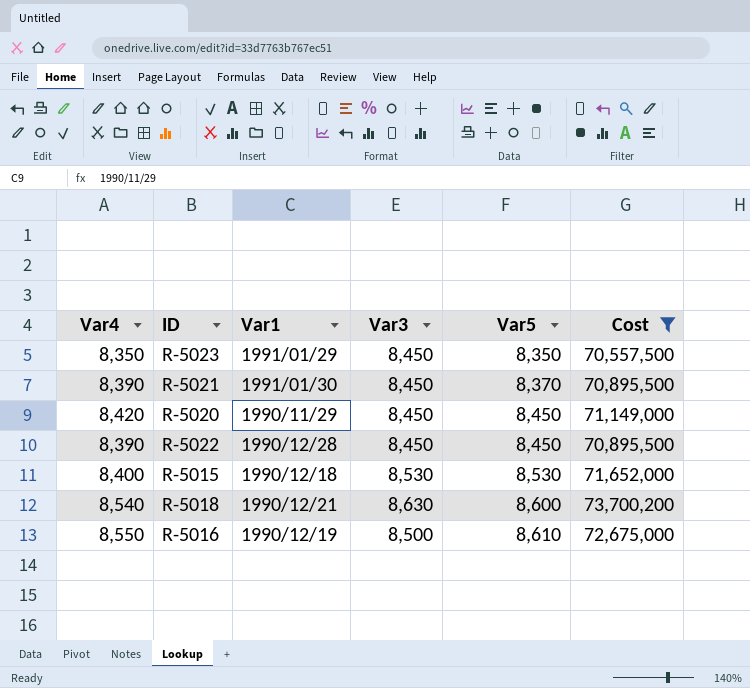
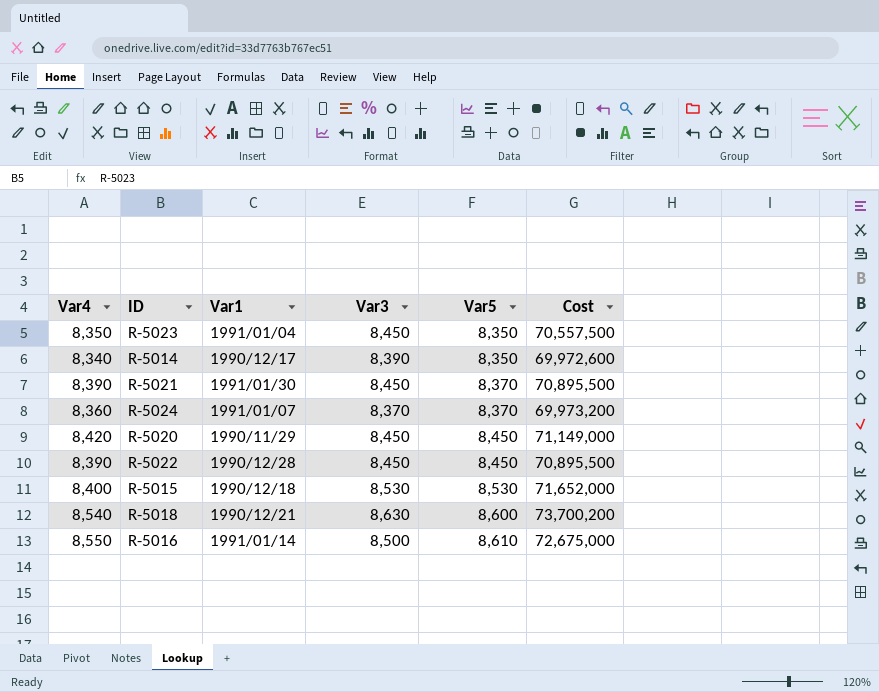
filter: Cost >= 70,557,500 -> none
R-5023 | Var1: 1991/01/29 -> 1991/01/04
R-5016 | Var1: 1990/12/19 -> 1991/01/14

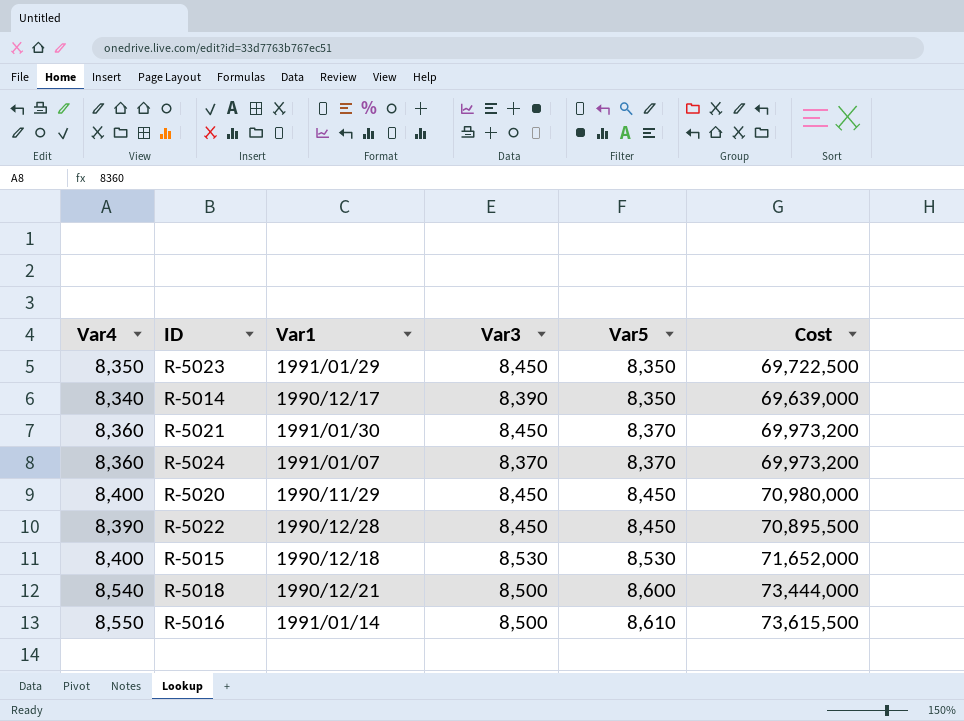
column Cost | formula: [Var4] * [Var3] -> [Var4] * [Var5]
R-5023 | Var1: 1991/01/04 -> 1991/01/29
R-5021 | Var4: 8,390 -> 8,360
R-5020 | Var4: 8,420 -> 8,400
R-5018 | Var3: 8,630 -> 8,500

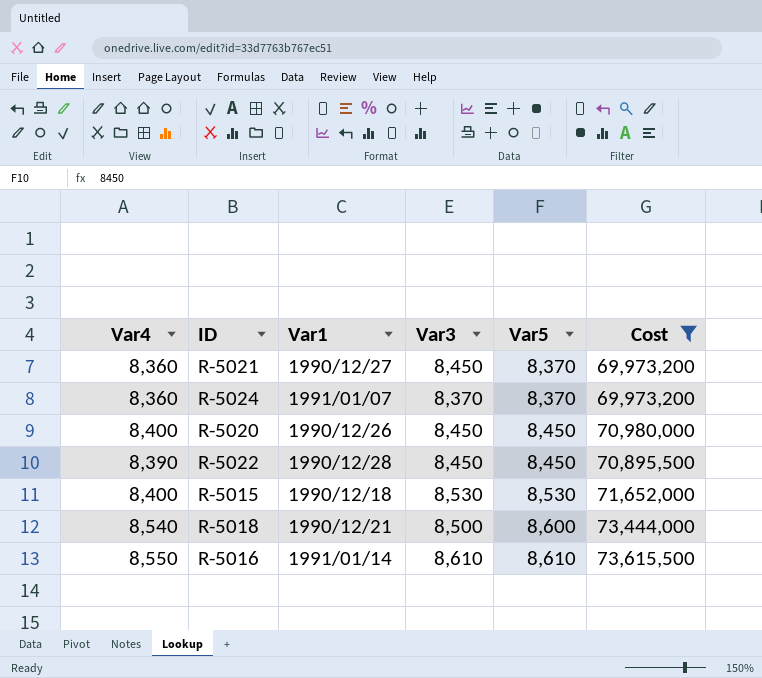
filter: none -> Cost >= 69,973,200
R-5021 | Var1: 1991/01/30 -> 1990/12/27
R-5020 | Var1: 1990/11/29 -> 1990/12/26
R-5016 | Var3: 8,500 -> 8,610

